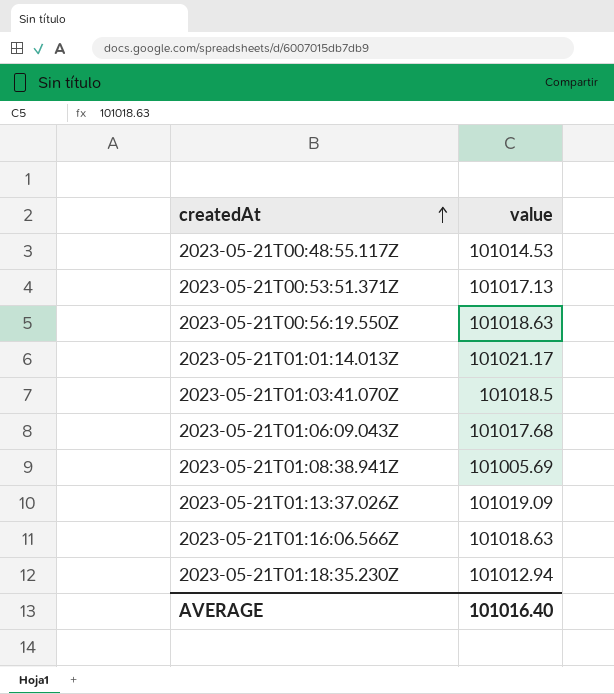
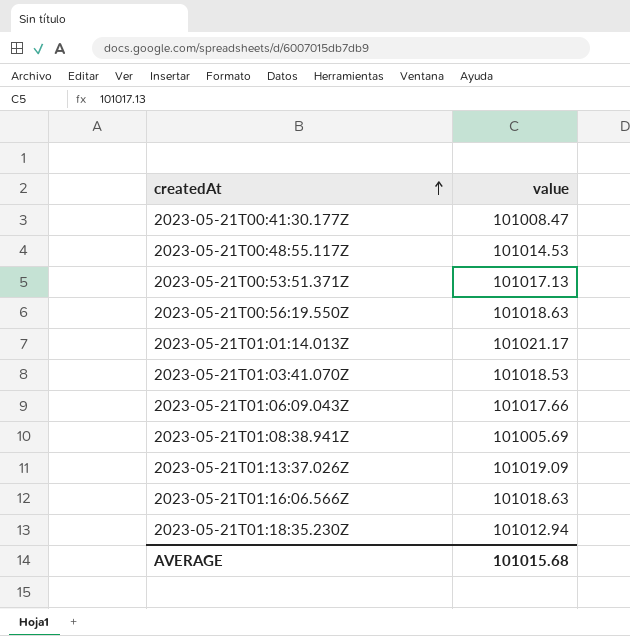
row 2023-05-21T00:41:30.177Z: none -> 101008.47
2023-05-21T01:03:41.070Z | value: 101018.5 -> 101018.53
2023-05-21T01:06:09.043Z | value: 101017.68 -> 101017.66
AVERAGE | value: 101016.40 -> 101015.68

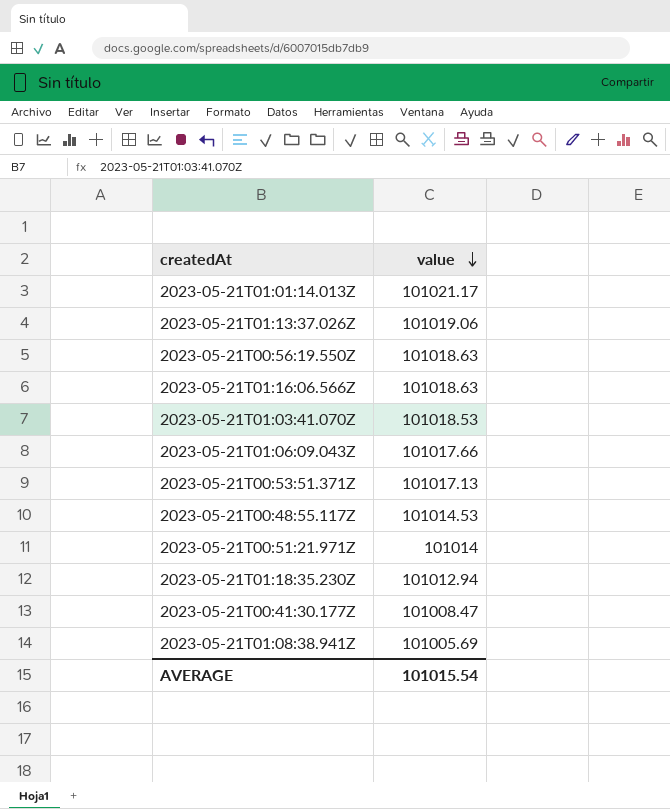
row order: createdAt ascending -> value descending
2023-05-21T01:13:37.026Z | value: 101019.09 -> 101019.06
row 2023-05-21T00:51:21.971Z: none -> 101014
AVERAGE | value: 101015.68 -> 101015.54

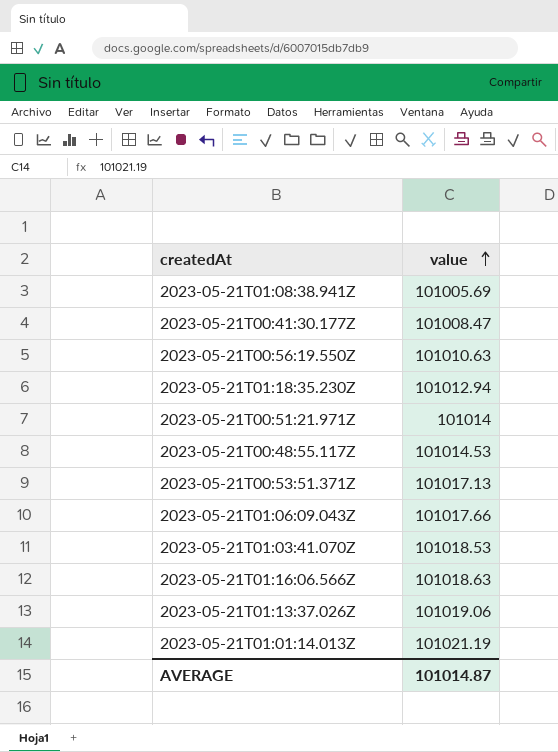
row order: value descending -> value ascending
2023-05-21T00:56:19.550Z | value: 101018.63 -> 101010.63
2023-05-21T01:01:14.013Z | value: 101021.17 -> 101021.19
AVERAGE | value: 101015.54 -> 101014.87

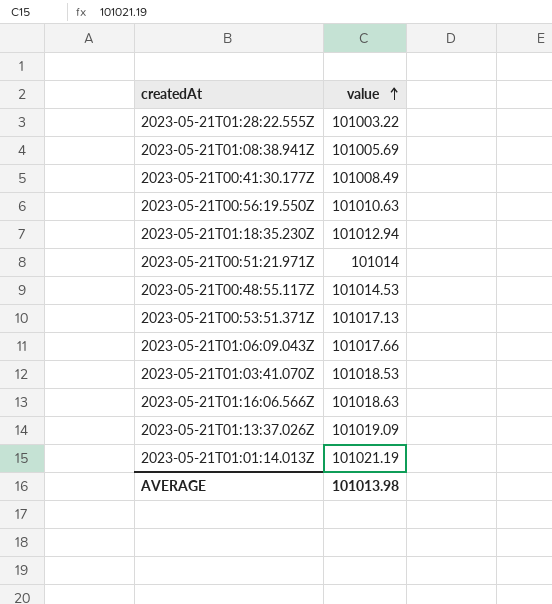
row 2023-05-21T01:28:22.555Z: none -> 101003.22
2023-05-21T00:41:30.177Z | value: 101008.47 -> 101008.49
2023-05-21T01:13:37.026Z | value: 101019.06 -> 101019.09
AVERAGE | value: 101014.87 -> 101013.98

